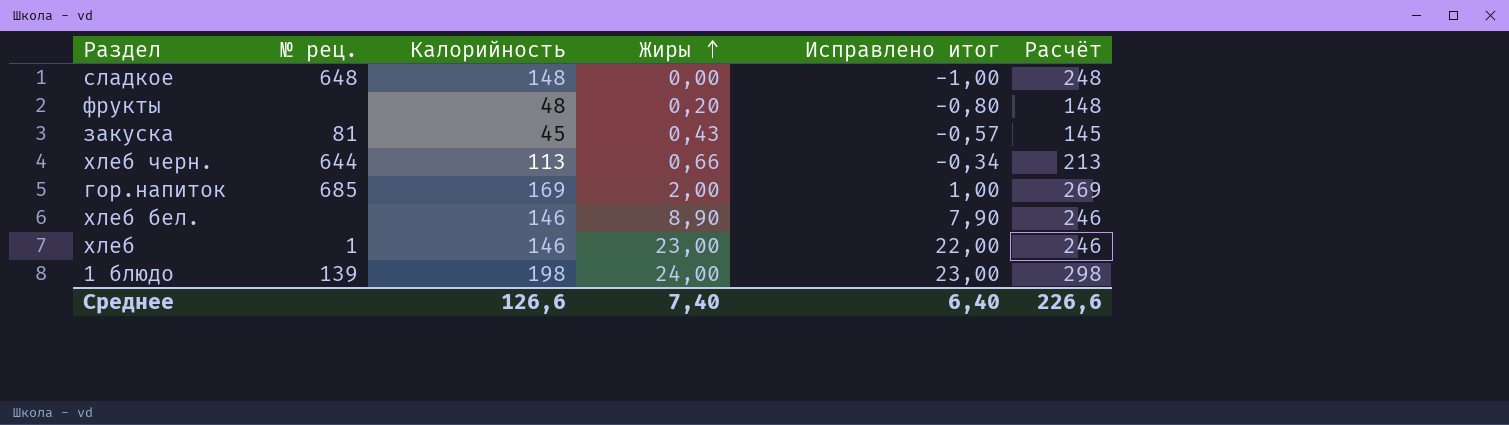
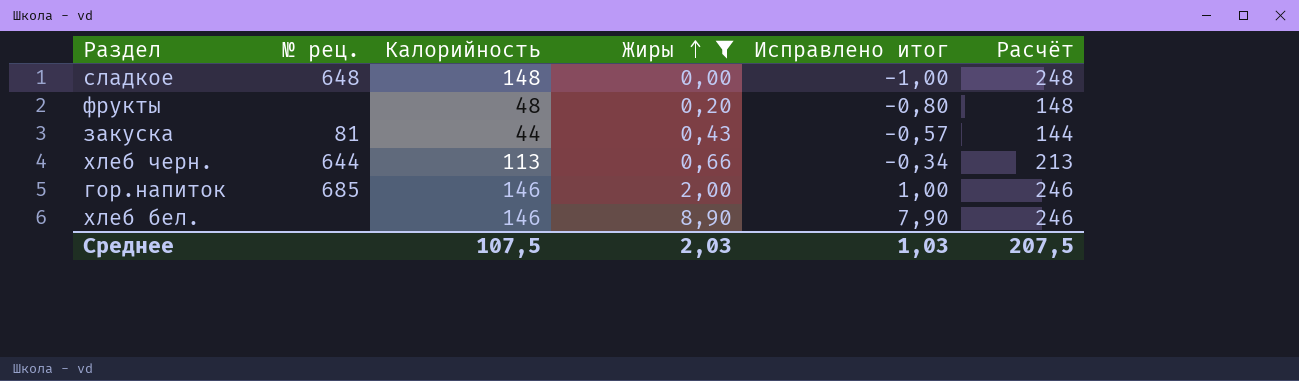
filter: none -> Жиры <= 8,90
закуска | Калорийность: 45 -> 44
закуска | Расчёт: 145 -> 144
гор.напиток | Калорийность: 169 -> 146
гор.напиток | Расчёт: 269 -> 246
Среднее | Калорийность: 126,6 -> 107,5
Среднее | Жиры: 7,40 -> 2,03
Среднее | Исправлено итог: 6,40 -> 1,03
Среднее | Расчёт: 226,6 -> 207,5

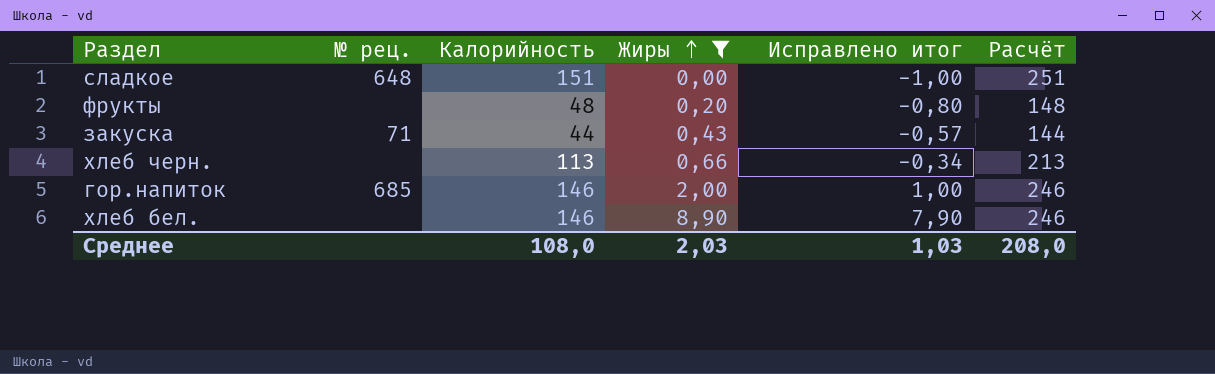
сладкое | Калорийность: 148 -> 151
сладкое | Расчёт: 248 -> 251
закуска | № рец.: 81 -> 71
хлеб черн. | № рец.: 644 -> none
Среднее | Калорийность: 107,5 -> 108,0
Среднее | Расчёт: 207,5 -> 208,0

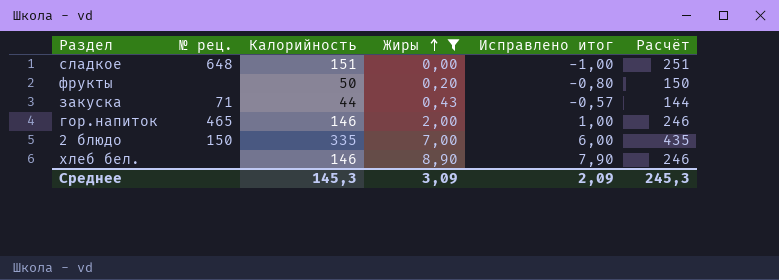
row хлеб черн.: none | 113 | 0,66 | -0,34 | 213 -> none
фрукты | Калорийность: 48 -> 50
фрукты | Расчёт: 148 -> 150
гор.напиток | № рец.: 685 -> 465
row 2 блюдо: none -> 150 | 335 | 7,00 | 6,00 | 435
Среднее | Калорийность: 108,0 -> 145,3
Среднее | Жиры: 2,03 -> 3,09
Среднее | Исправлено итог: 1,03 -> 2,09
Среднее | Расчёт: 208,0 -> 245,3

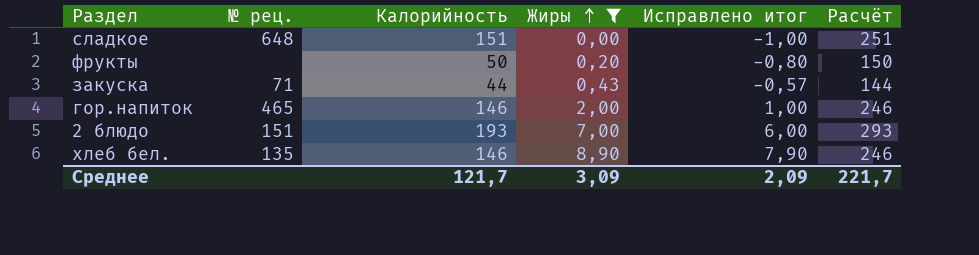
2 блюдо | № рец.: 150 -> 151
2 блюдо | Калорийность: 335 -> 193
2 блюдо | Расчёт: 435 -> 293
хлеб бел. | № рец.: none -> 135
Среднее | Калорийность: 145,3 -> 121,7
Среднее | Расчёт: 245,3 -> 221,7

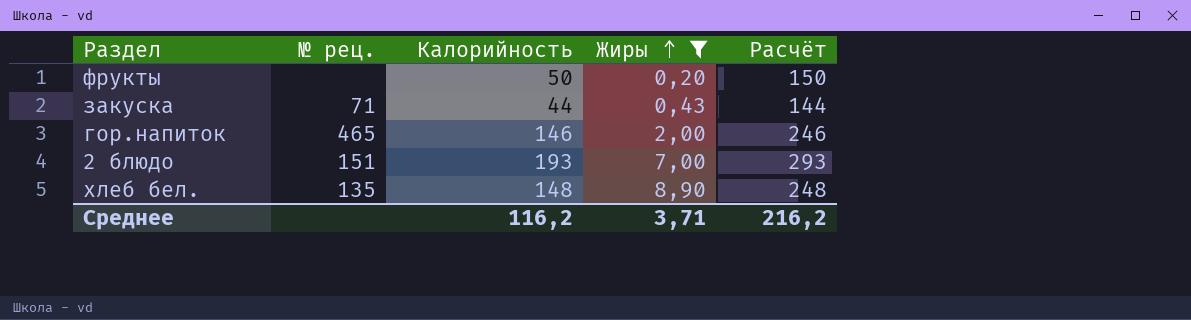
column Исправлено итог | formula: [Жиры] - 1 -> none
row сладкое: 648 | 151 | 0,00 | -1,00 | 251 -> none
хлеб бел. | Калорийность: 146 -> 148
хлеб бел. | Расчёт: 246 -> 248
Среднее | Калорийность: 121,7 -> 116,2
Среднее | Жиры: 3,09 -> 3,71
Среднее | Расчёт: 221,7 -> 216,2

